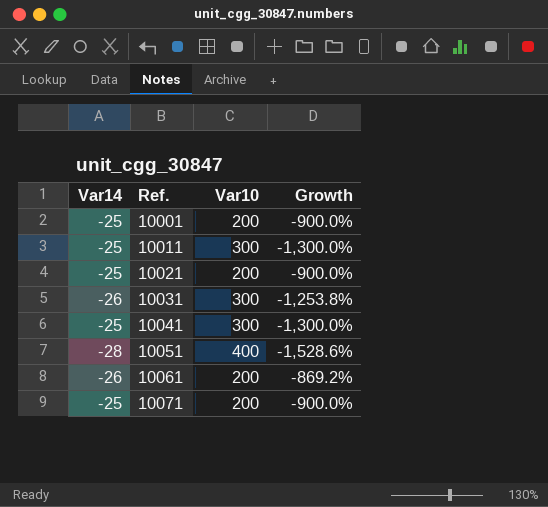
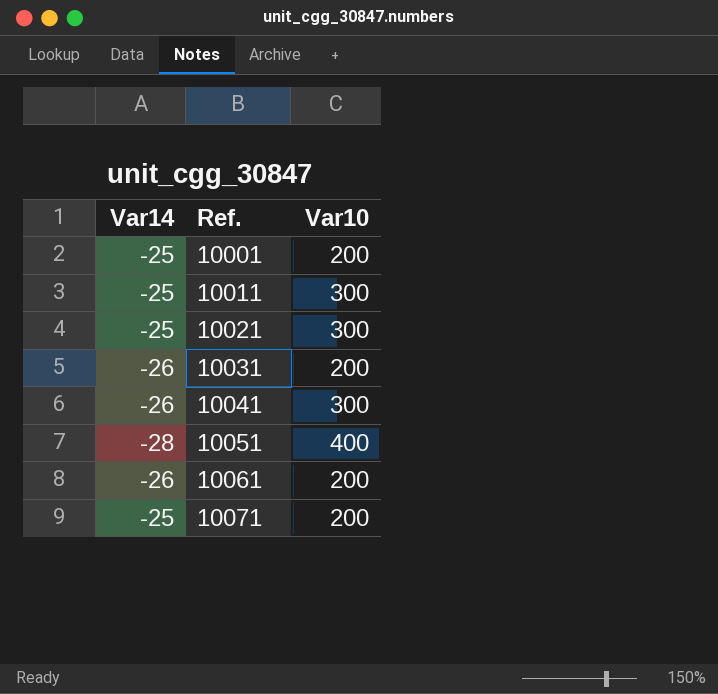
column Growth | formula: ([Var10] - [Var14]) / [Var14] -> none
10021 | Var10: 200 -> 300
10031 | Var10: 300 -> 200
10041 | Var14: -25 -> -26

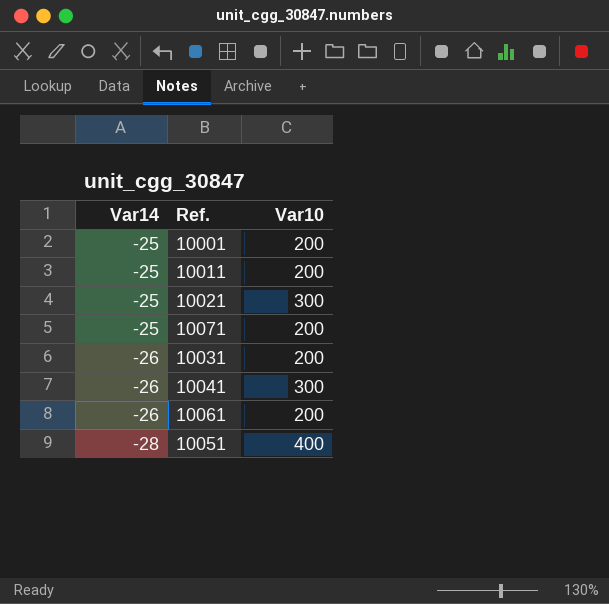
row order: Ref. ascending -> Var14 descending
10011 | Var10: 300 -> 200

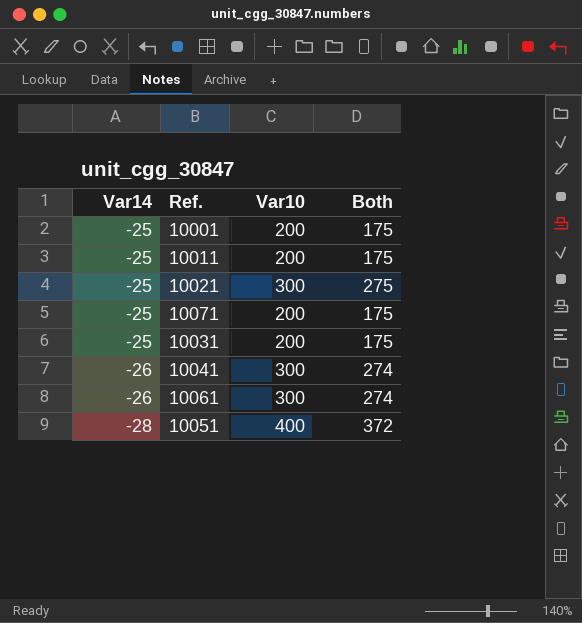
column Both | formula: none -> [Var14] + [Var10]
10031 | Var14: -26 -> -25
10061 | Var10: 200 -> 300

